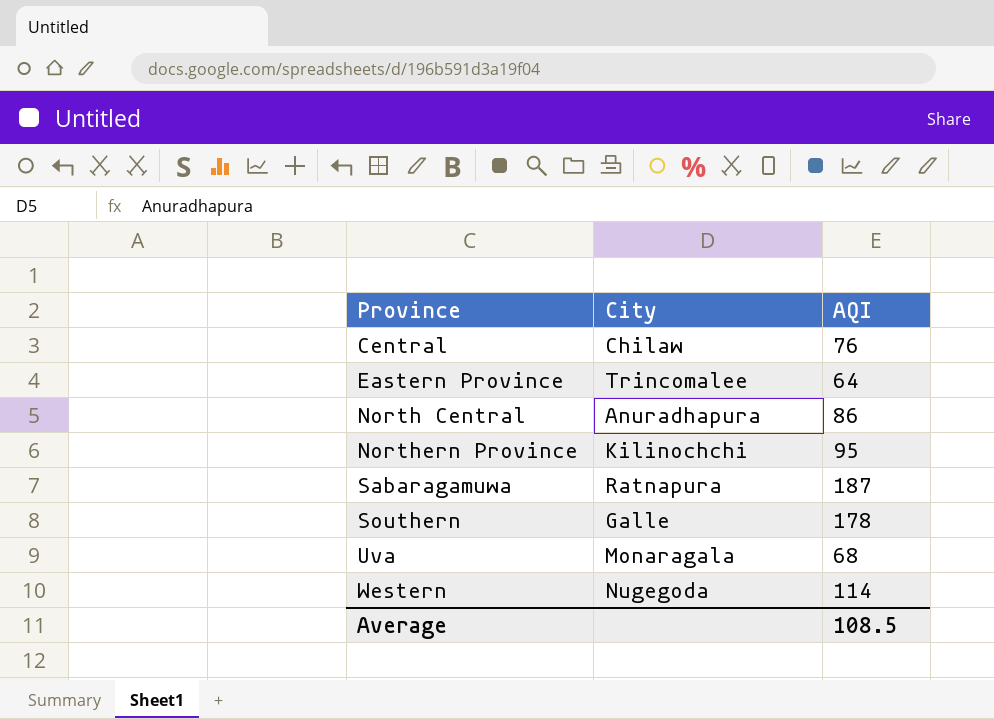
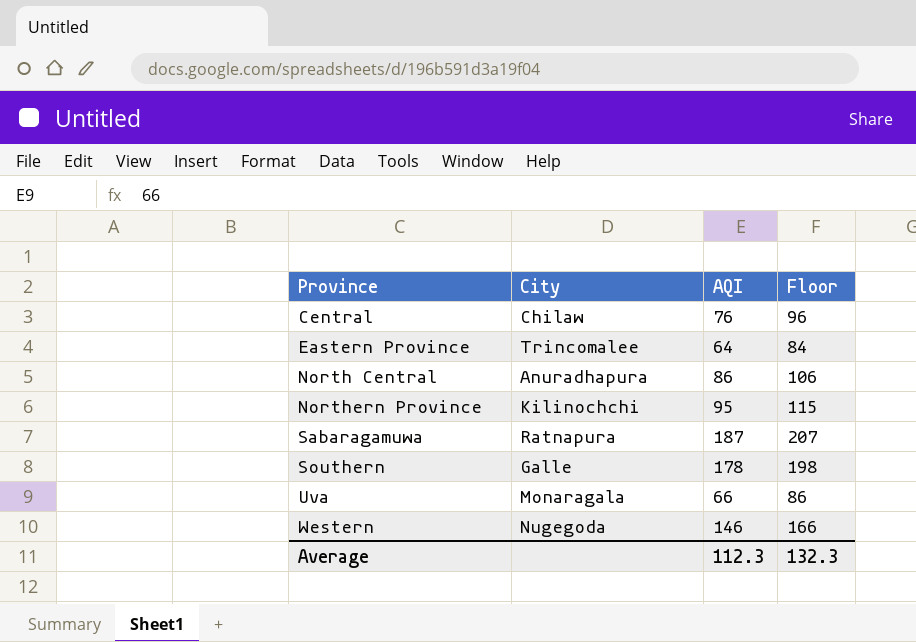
column Floor | formula: none -> [AQI] + 20
Uva | AQI: 68 -> 66
Western | AQI: 114 -> 146
Average | AQI: 108.5 -> 112.3

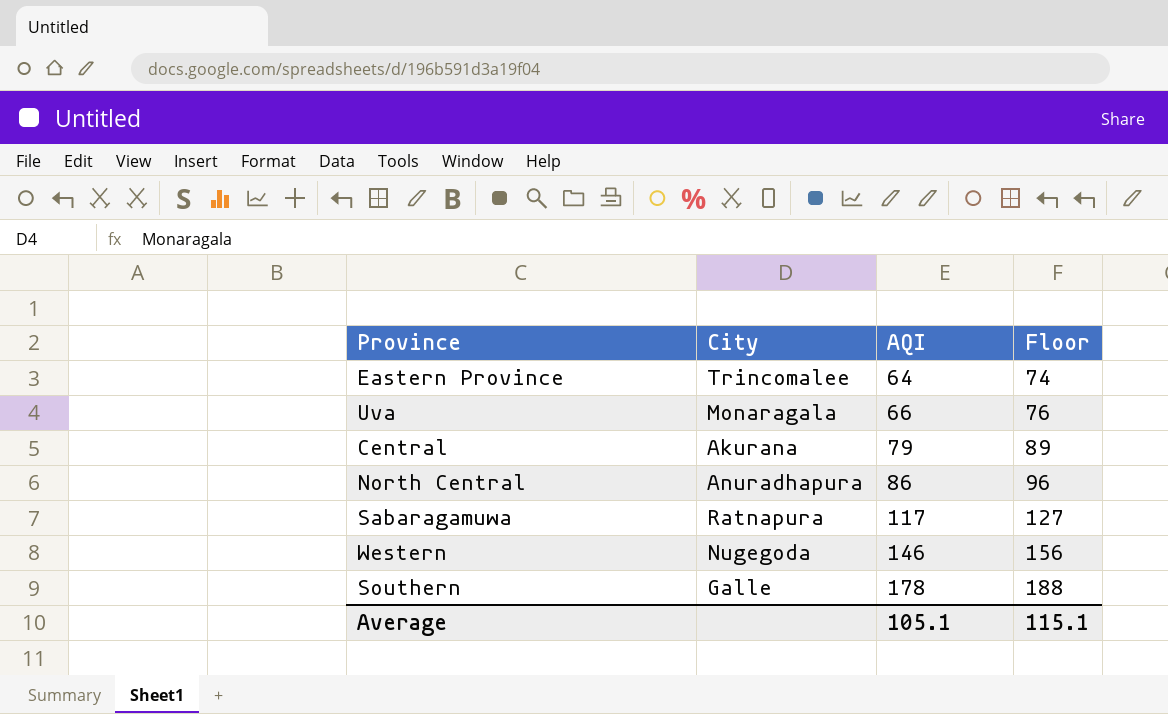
row order: Province ascending -> AQI ascending
column Floor | formula: [AQI] + 20 -> [AQI] + 10
row Northern Province: Kilinochchi | 95 | 115 -> none
Central | City: Chilaw -> Akurana
Central | AQI: 76 -> 79
Sabaragamuwa | AQI: 187 -> 117
Average | AQI: 112.3 -> 105.1
Average | Floor: 132.3 -> 115.1

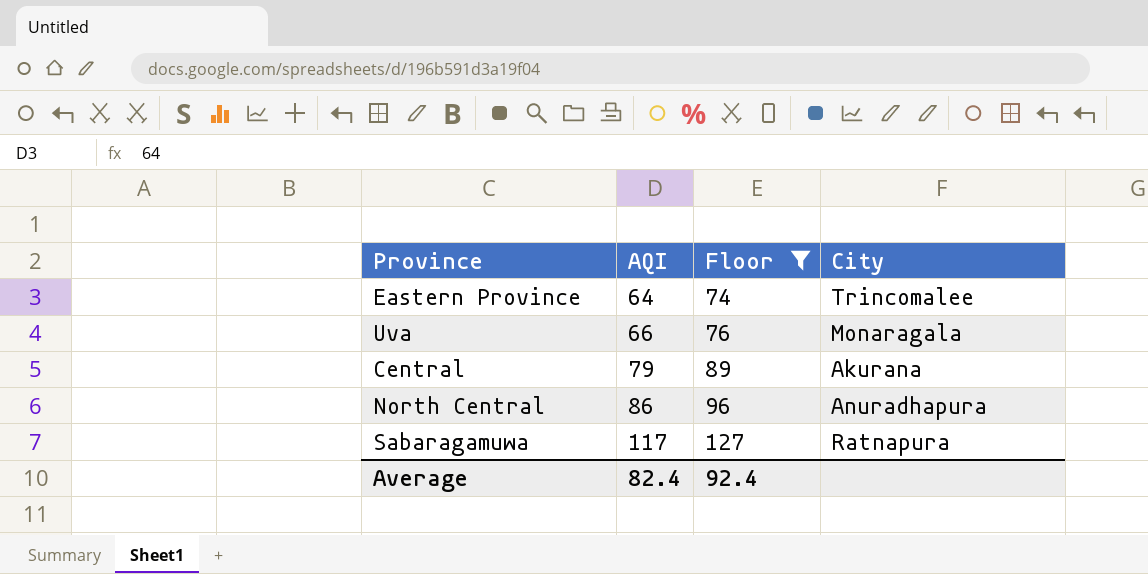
filter: none -> Floor <= 127
column City | position: 2 -> 4
Average | AQI: 105.1 -> 82.4
Average | Floor: 115.1 -> 92.4

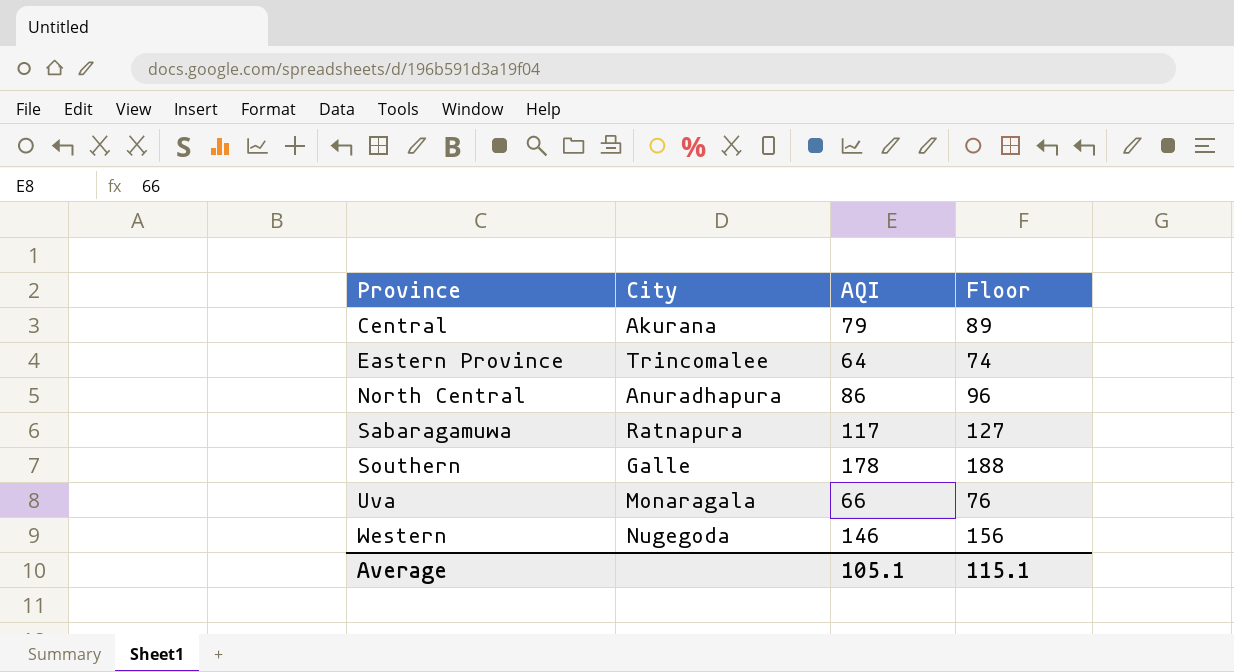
filter: Floor <= 127 -> none
row order: AQI ascending -> Province ascending
column City | position: 4 -> 2
Average | AQI: 82.4 -> 105.1
Average | Floor: 92.4 -> 115.1

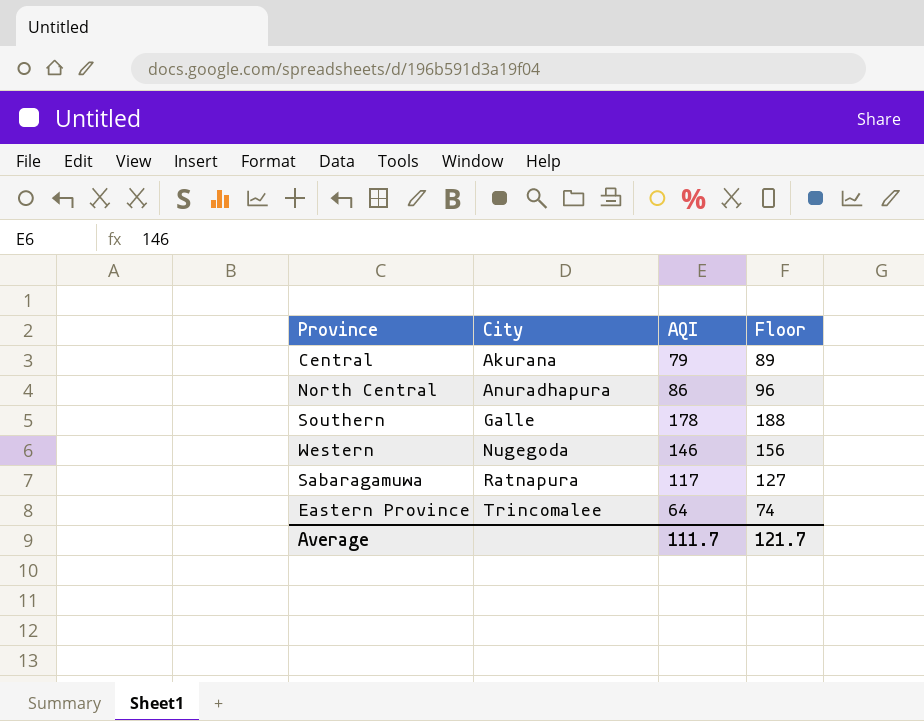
row order: Province ascending -> City ascending
row Uva: Monaragala | 66 | 76 -> none
Average | AQI: 105.1 -> 111.7
Average | Floor: 115.1 -> 121.7

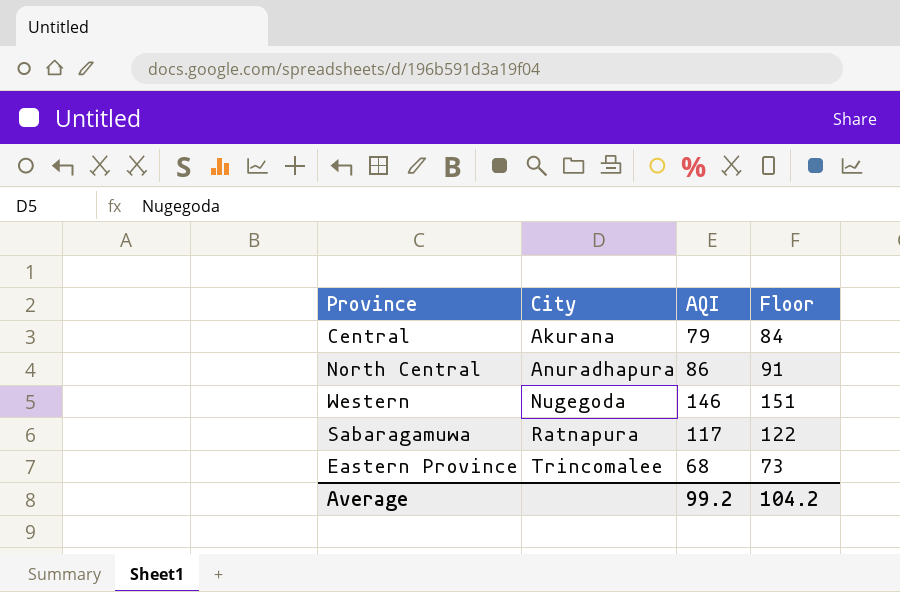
column Floor | formula: [AQI] + 10 -> [AQI] + 5
row Southern: Galle | 178 | 188 -> none
Eastern Province | AQI: 64 -> 68
Average | AQI: 111.7 -> 99.2
Average | Floor: 121.7 -> 104.2

